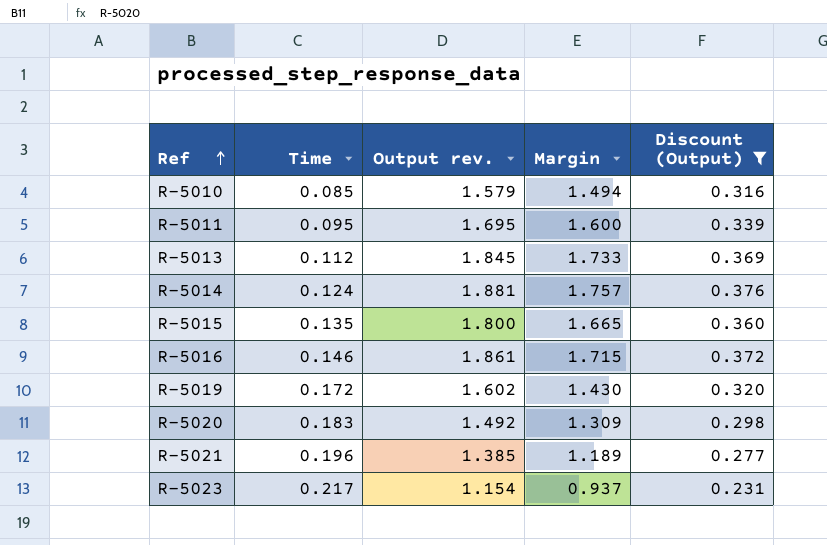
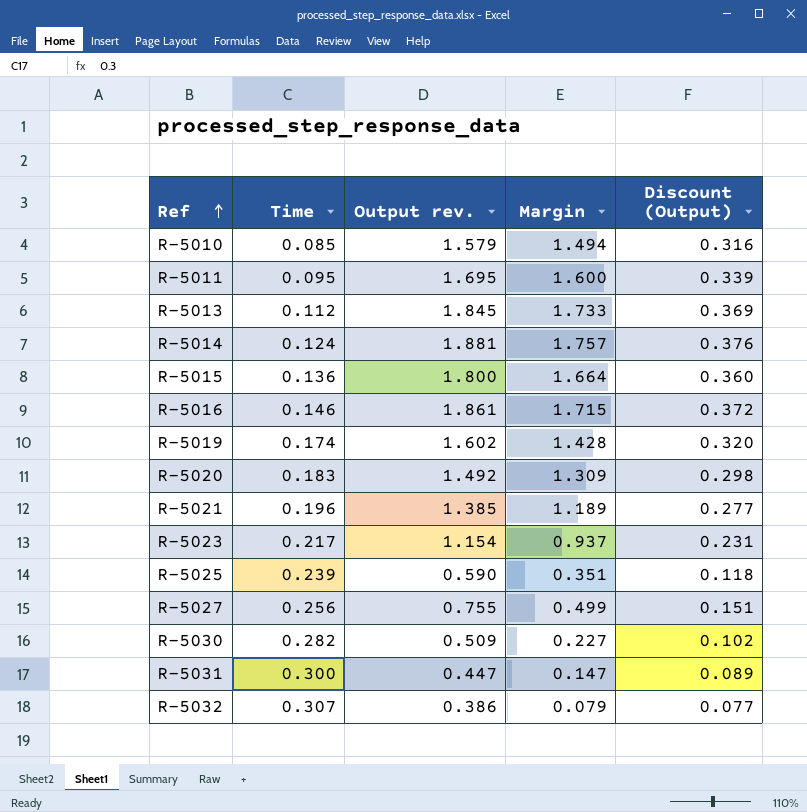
filter: Discount (Output) >= 0.231 -> none
R-5015 | Time: 0.135 -> 0.136
R-5015 | Margin: 1.665 -> 1.664
R-5019 | Time: 0.172 -> 0.174
R-5019 | Margin: 1.430 -> 1.428

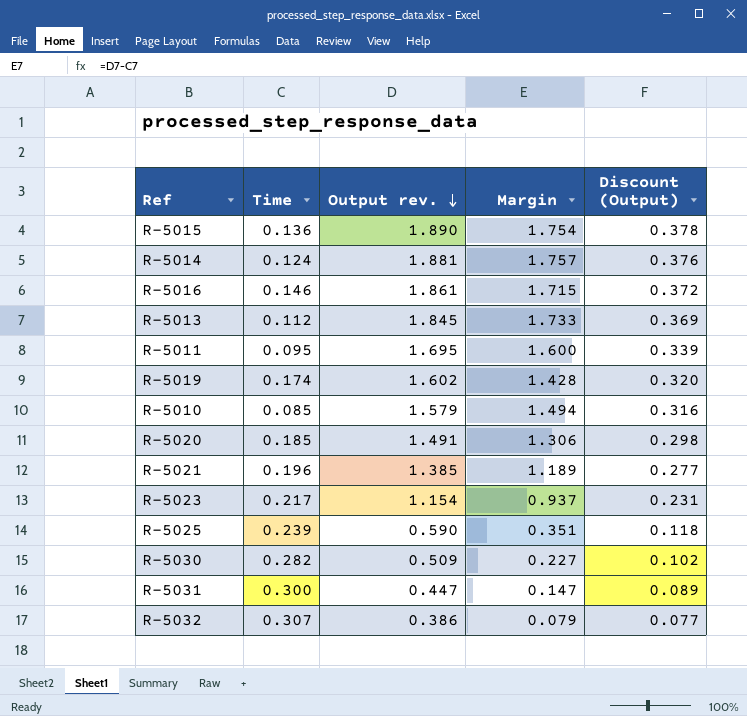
row order: Ref ascending -> Output rev. descending
row R-5027: 0.256 | 0.755 | 0.499 | 0.151 -> none
R-5015 | Output rev.: 1.800 -> 1.890
R-5015 | Margin: 1.664 -> 1.754
R-5015 | Discount (Output): 0.360 -> 0.378
R-5020 | Time: 0.183 -> 0.185
R-5020 | Output rev.: 1.492 -> 1.491
R-5020 | Margin: 1.309 -> 1.306

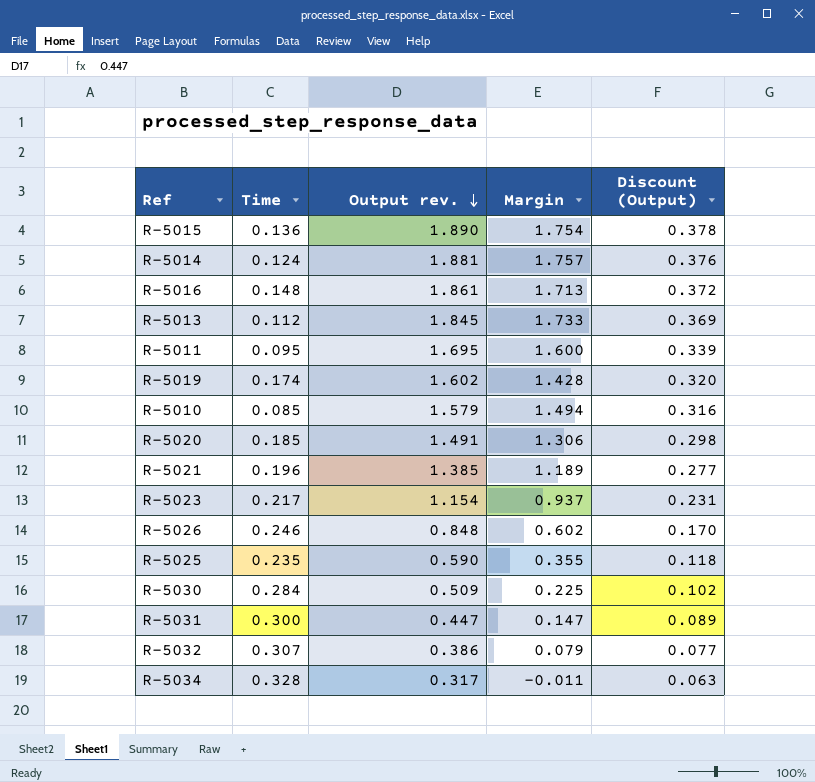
R-5016 | Time: 0.146 -> 0.148
R-5016 | Margin: 1.715 -> 1.713
row R-5026: none -> 0.246 | 0.848 | 0.602 | 0.170
R-5025 | Time: 0.239 -> 0.235
R-5025 | Margin: 0.351 -> 0.355
R-5030 | Time: 0.282 -> 0.284
R-5030 | Margin: 0.227 -> 0.225
row R-5034: none -> 0.328 | 0.317 | -0.011 | 0.063

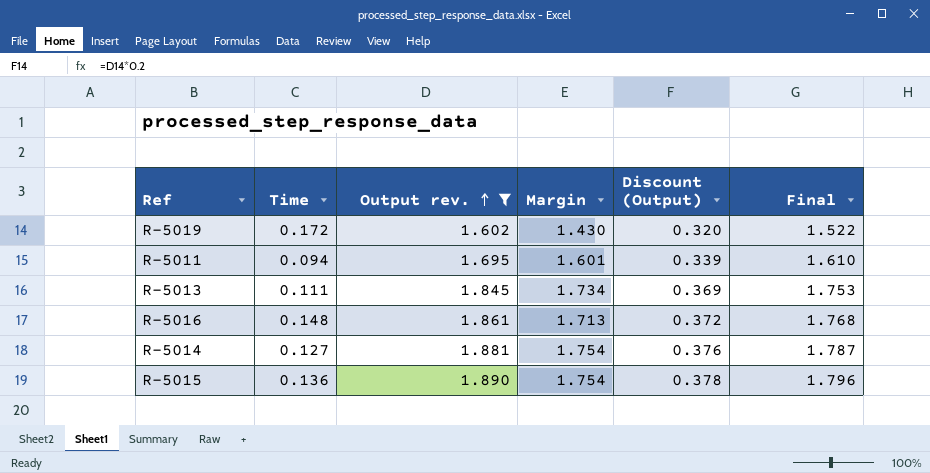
filter: none -> Output rev. >= 1.602
row order: Output rev. descending -> Output rev. ascending
column Final | formula: none -> [Output rev.] * 0.95
R-5019 | Time: 0.174 -> 0.172
R-5019 | Margin: 1.428 -> 1.430
R-5011 | Time: 0.095 -> 0.094
R-5011 | Margin: 1.600 -> 1.601
R-5013 | Time: 0.112 -> 0.111
R-5013 | Margin: 1.733 -> 1.734
R-5014 | Time: 0.124 -> 0.127
R-5014 | Margin: 1.757 -> 1.754

